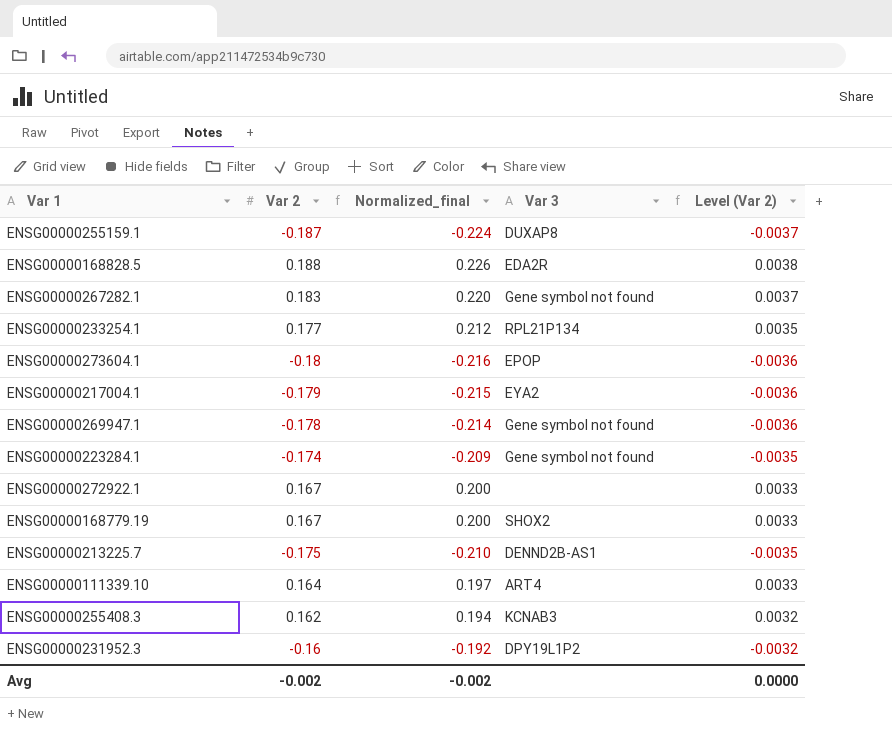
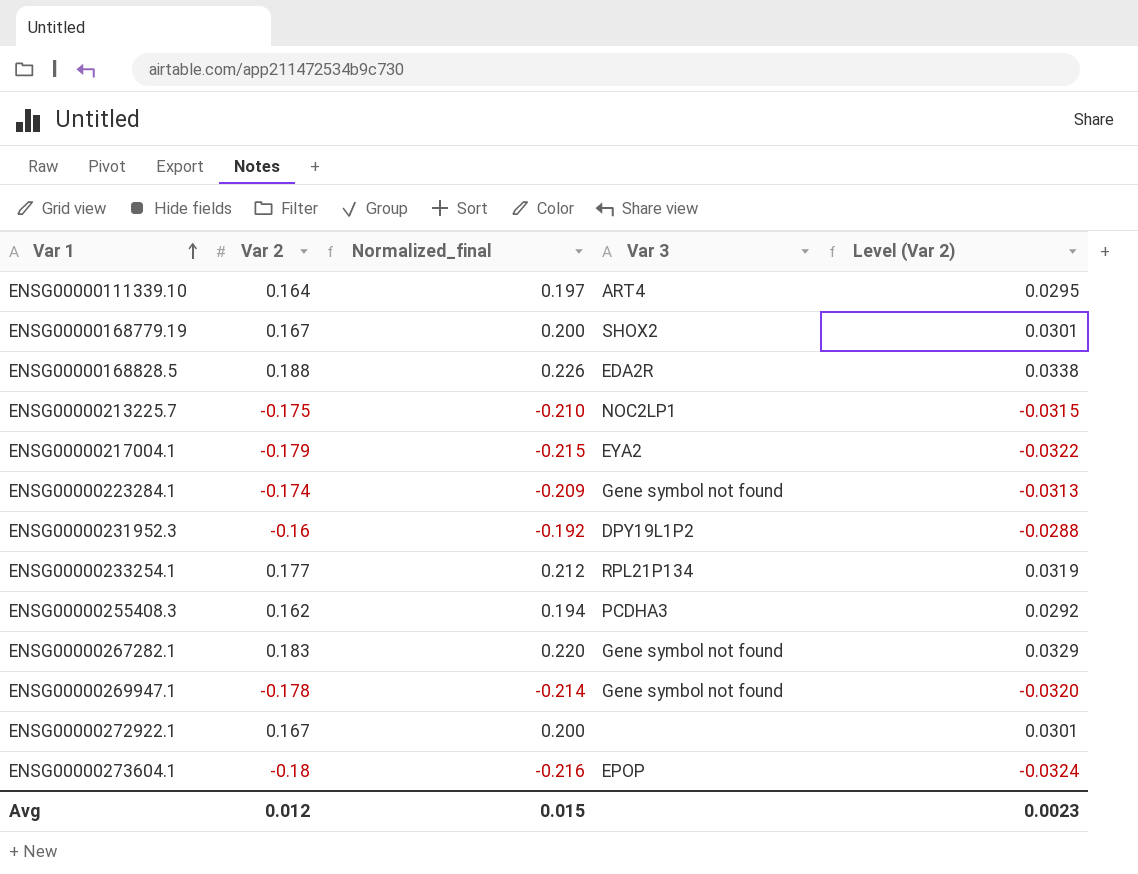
row order: none -> Var 1 ascending
column Level (Var 2) | formula: [Var 2] * 0.02 -> [Var 2] * 0.18
row ENSG00000255159.1: -0.187 | -0.224 | DUXAP8 | -0.0037 -> none
ENSG00000213225.7 | Var 3: DENND2B-AS1 -> NOC2LP1
ENSG00000255408.3 | Var 3: KCNAB3 -> PCDHA3
Avg | Var 2: -0.002 -> 0.012
Avg | Normalized_final: -0.002 -> 0.015
Avg | Level (Var 2): 0.0000 -> 0.0023

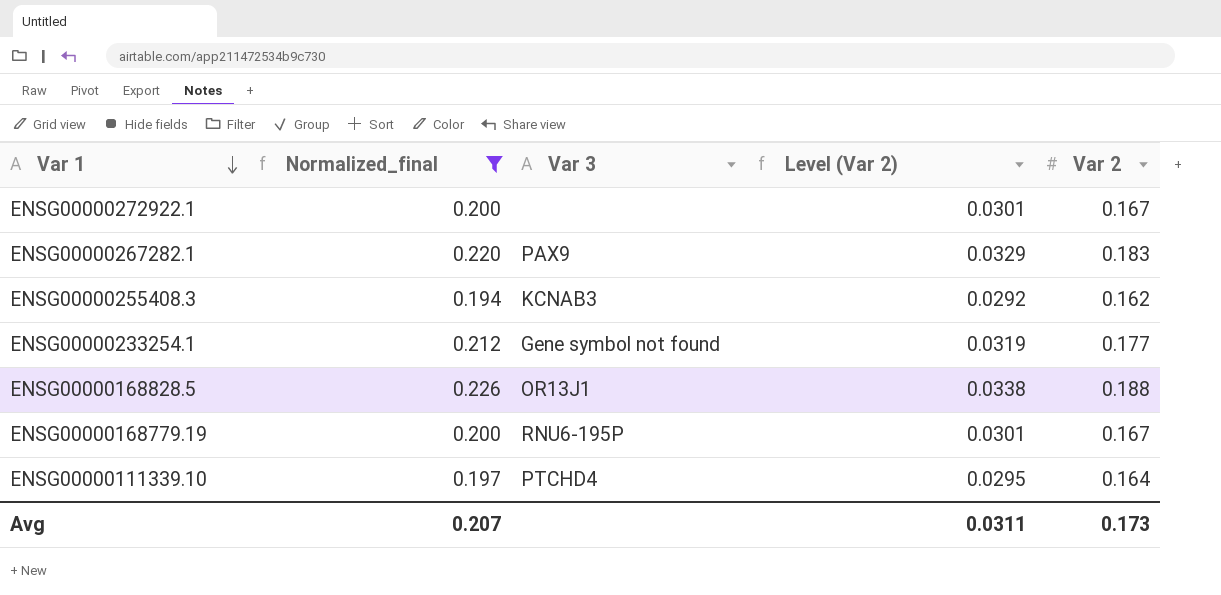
filter: none -> Normalized_final >= 0.194
row order: Var 1 ascending -> Var 1 descending
column Var 2 | position: 2 -> 5
ENSG00000267282.1 | Var 3: Gene symbol not found -> PAX9
ENSG00000255408.3 | Var 3: PCDHA3 -> KCNAB3
ENSG00000233254.1 | Var 3: RPL21P134 -> Gene symbol not found
ENSG00000168828.5 | Var 3: EDA2R -> OR13J1
ENSG00000168779.19 | Var 3: SHOX2 -> RNU6-195P
ENSG00000111339.10 | Var 3: ART4 -> PTCHD4
Avg | Normalized_final: 0.015 -> 0.207
Avg | Level (Var 2): 0.0023 -> 0.0311
Avg | Var 2: 0.012 -> 0.173

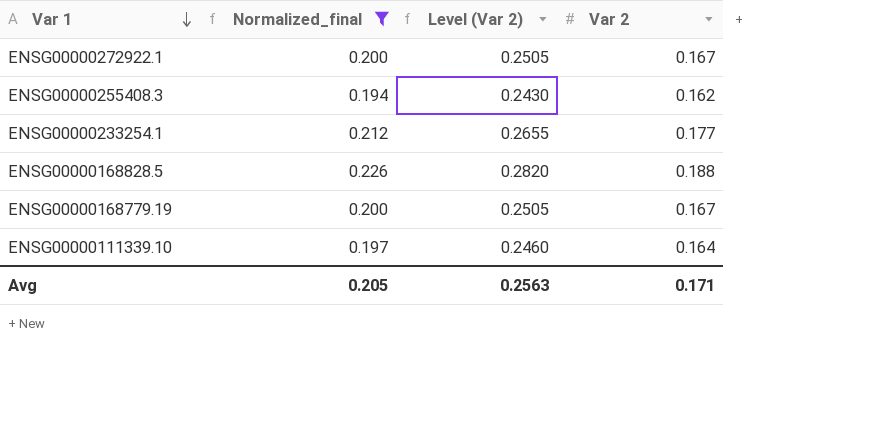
column Var 3 | position: 3 -> none
column Level (Var 2) | formula: [Var 2] * 0.18 -> [Var 2] * 1.5
row ENSG00000267282.1: 0.220 | PAX9 | 0.0329 | 0.183 -> none
Avg | Normalized_final: 0.207 -> 0.205
Avg | Level (Var 2): 0.0311 -> 0.2563
Avg | Var 2: 0.173 -> 0.171

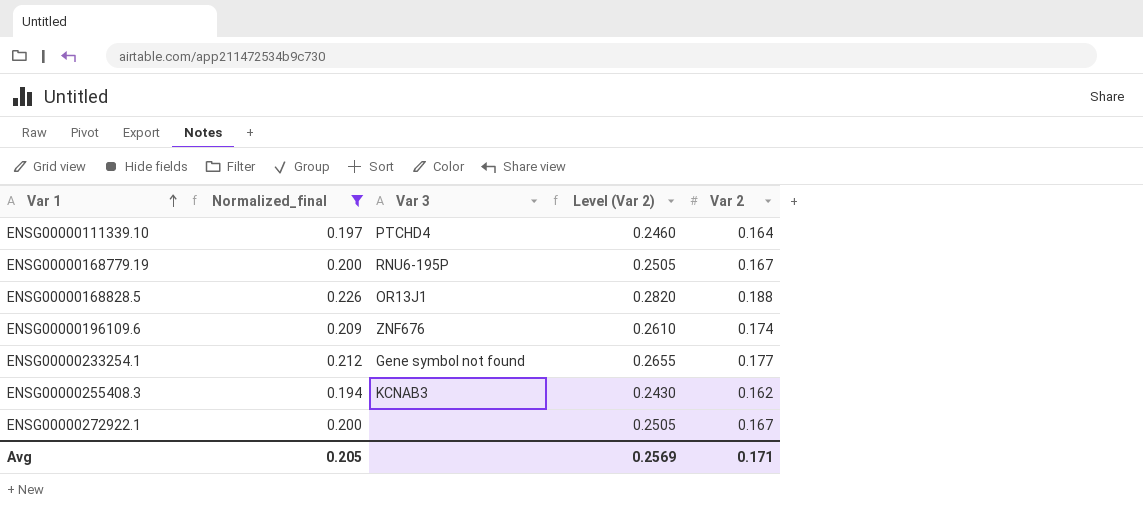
row order: Var 1 descending -> Var 1 ascending
column Var 3 | position: none -> 3
row ENSG00000196109.6: none -> 0.209 | ZNF676 | 0.2610 | 0.174
Avg | Level (Var 2): 0.2563 -> 0.2569

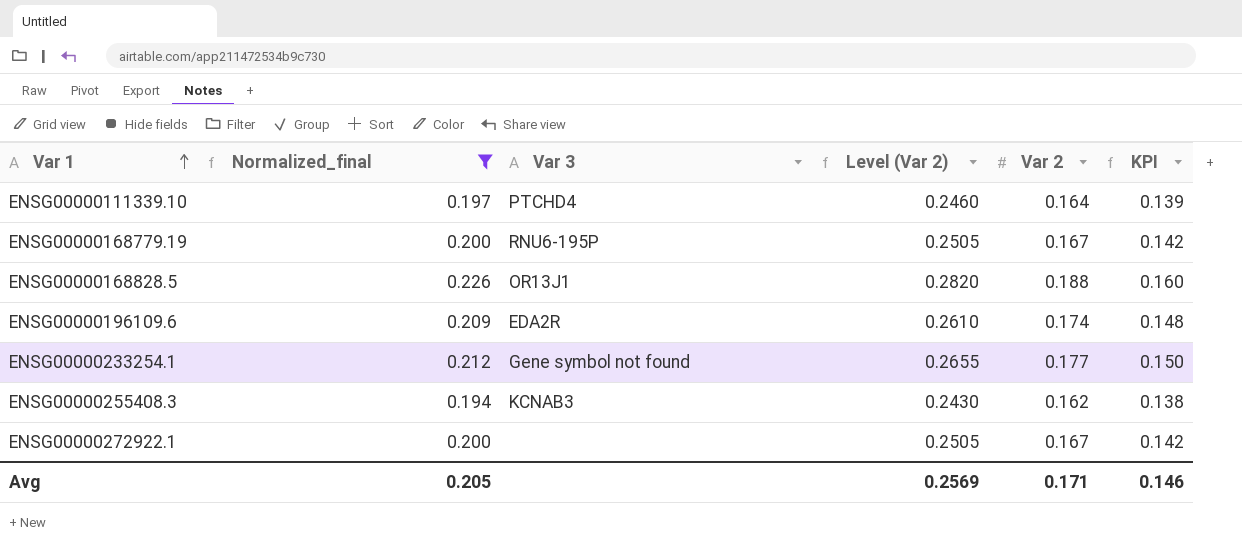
column KPI | formula: none -> [Var 2] * 0.85
ENSG00000196109.6 | Var 3: ZNF676 -> EDA2R

